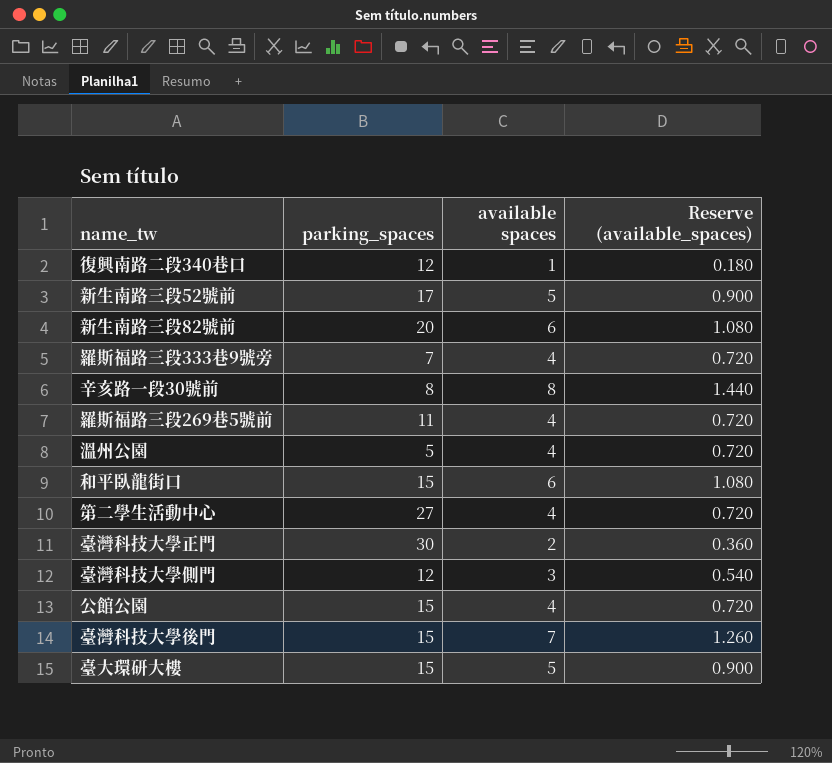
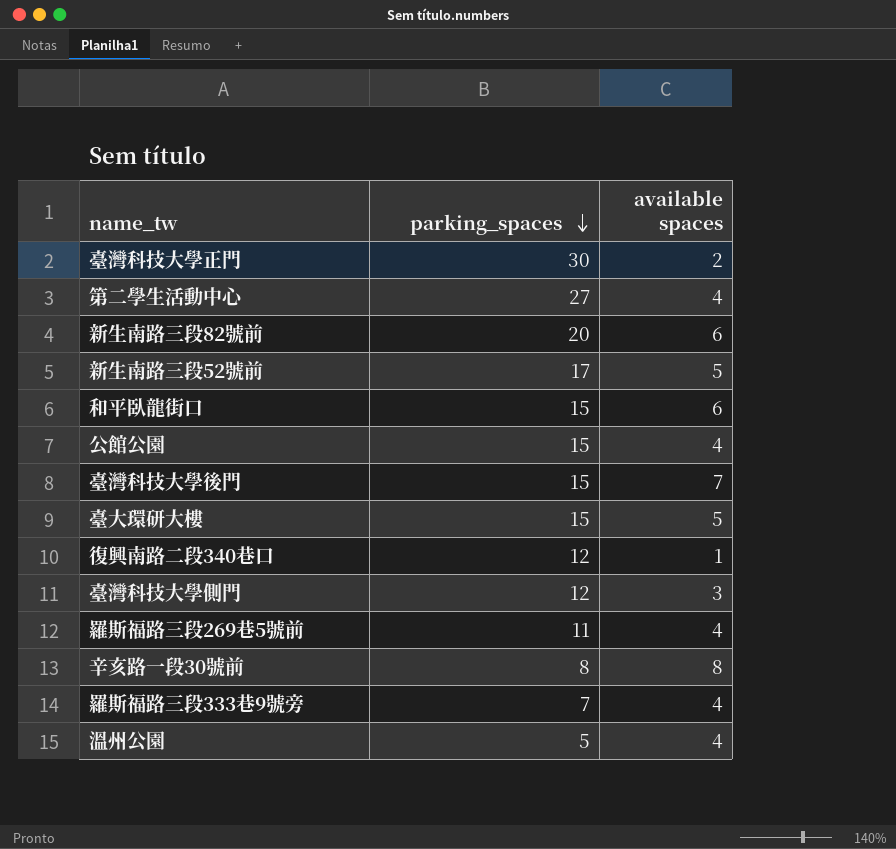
row order: none -> parking_spaces descending
column Reserve (available_spaces) | formula: [available spaces] * 0.18 -> none

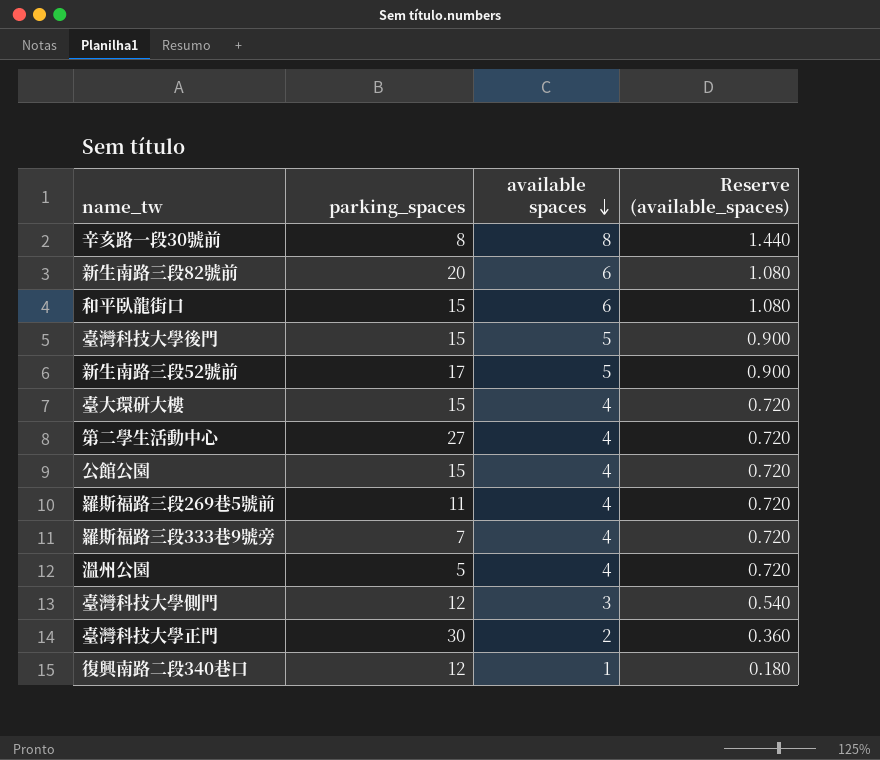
row order: parking_spaces descending -> available spaces descending
column Reserve (available_spaces) | formula: none -> [available spaces] * 0.18
臺灣科技大學後門 | available spaces: 7 -> 5
臺大環研大樓 | available spaces: 5 -> 4

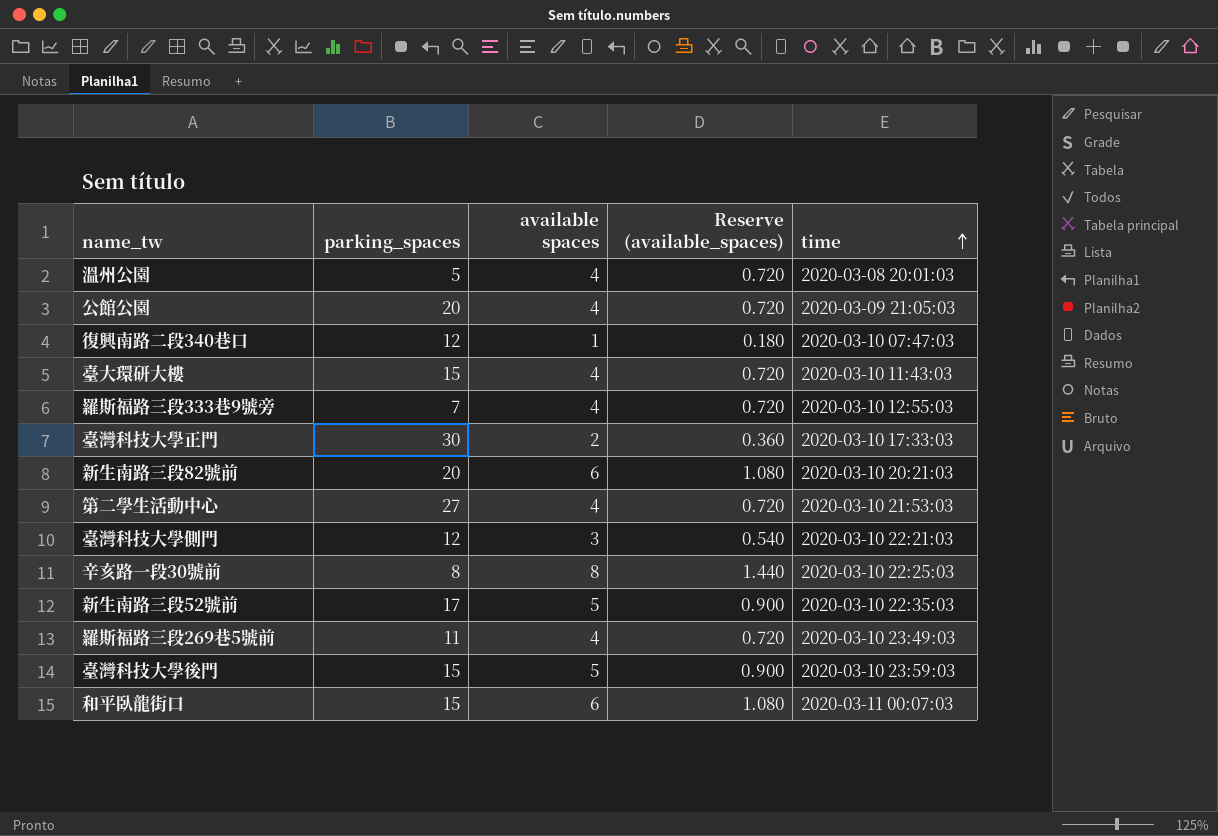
row order: available spaces descending -> time ascending
column time | position: none -> 5
公館公園 | parking_spaces: 15 -> 20

